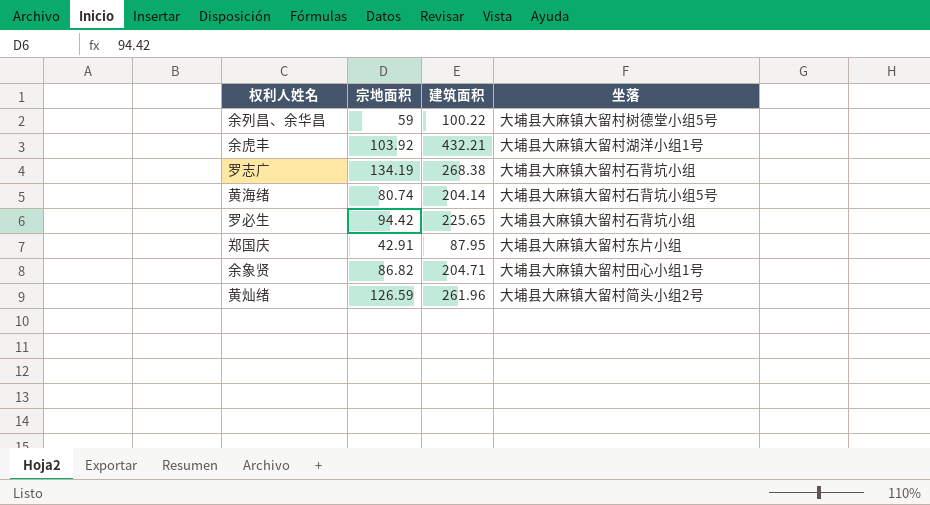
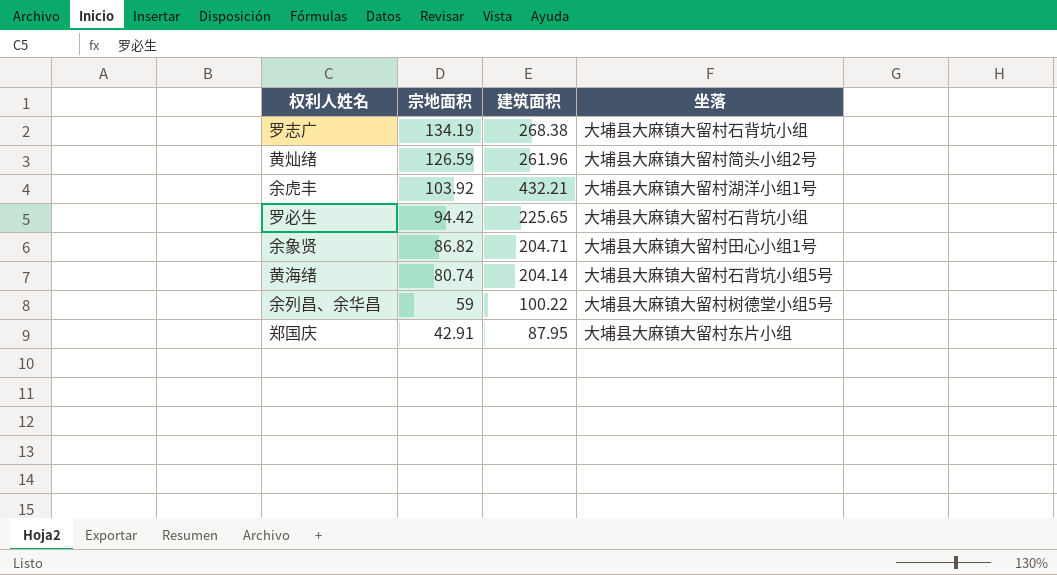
row order: none -> 宗地面积 descending

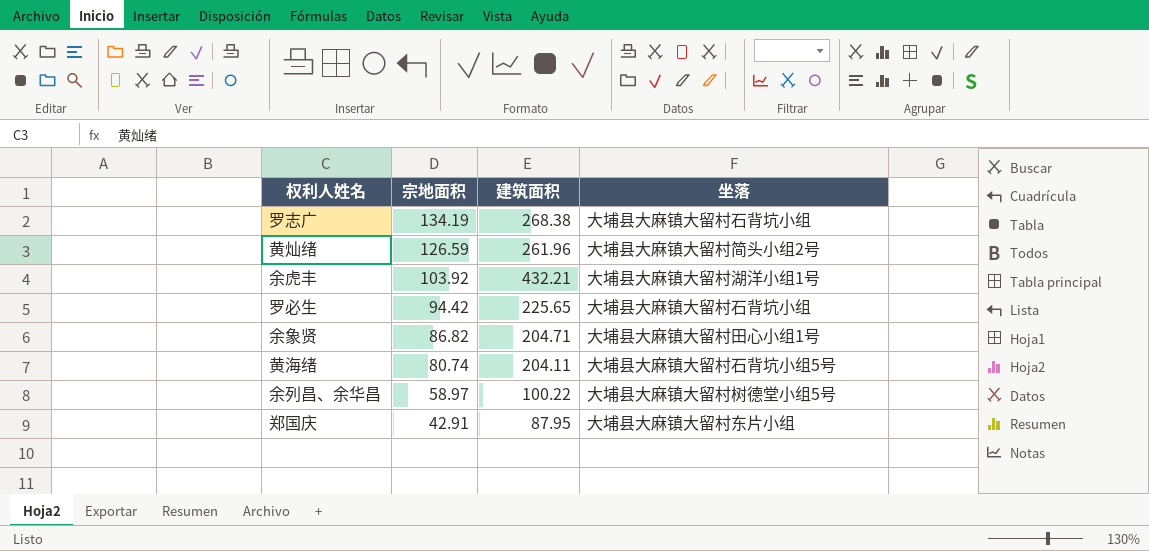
黄海绪 | 建筑面积: 204.14 -> 204.11
余列昌、余华昌 | 宗地面积: 59 -> 58.97

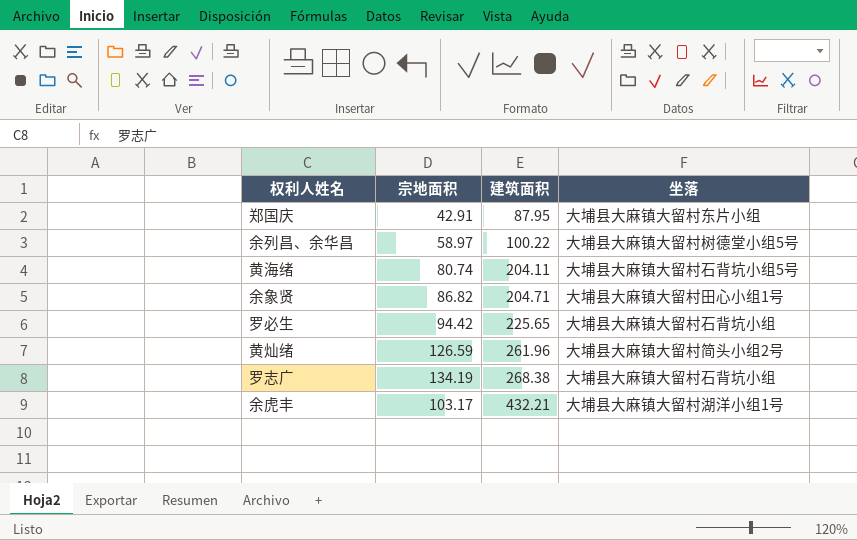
row order: 宗地面积 descending -> 建筑面积 ascending
余虎丰 | 宗地面积: 103.92 -> 103.17

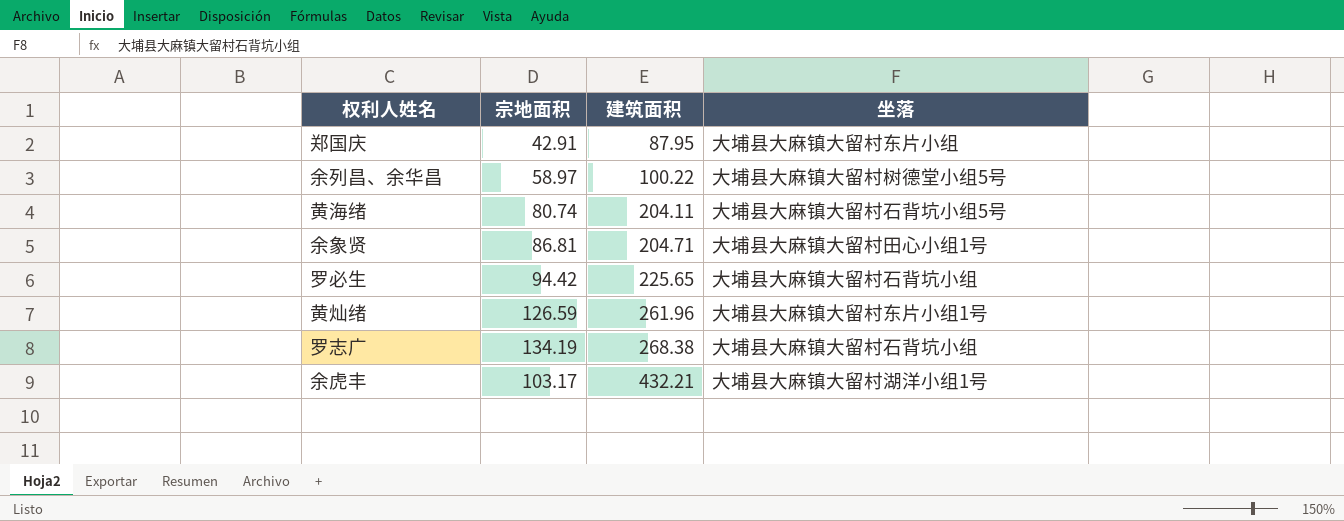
余象贤 | 宗地面积: 86.82 -> 86.81
黄灿绪 | 坐落: 大埔县大麻镇大留村简头小组2号 -> 大埔县大麻镇大留村东片小组1号

